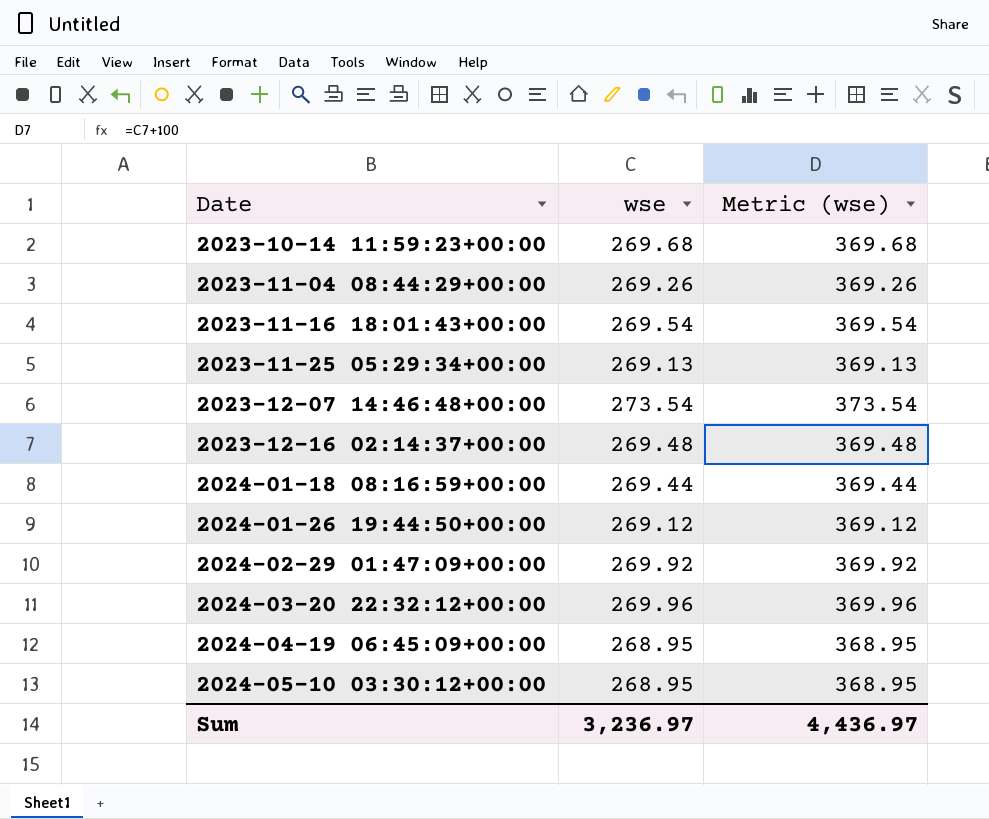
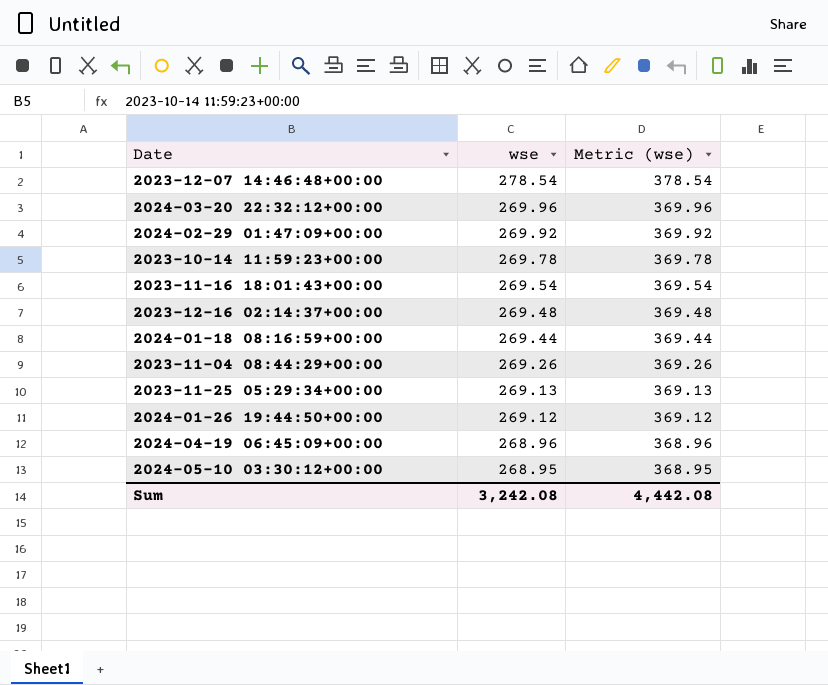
row order: Date ascending -> wse descending
2023-12-07 14:46:48+00:00 | wse: 273.54 -> 278.54
2023-12-07 14:46:48+00:00 | Metric (wse): 373.54 -> 378.54
2023-10-14 11:59:23+00:00 | wse: 269.68 -> 269.78
2023-10-14 11:59:23+00:00 | Metric (wse): 369.68 -> 369.78
2024-04-19 06:45:09+00:00 | wse: 268.95 -> 268.96
2024-04-19 06:45:09+00:00 | Metric (wse): 368.95 -> 368.96
Sum | wse: 3,236.97 -> 3,242.08
Sum | Metric (wse): 4,436.97 -> 4,442.08

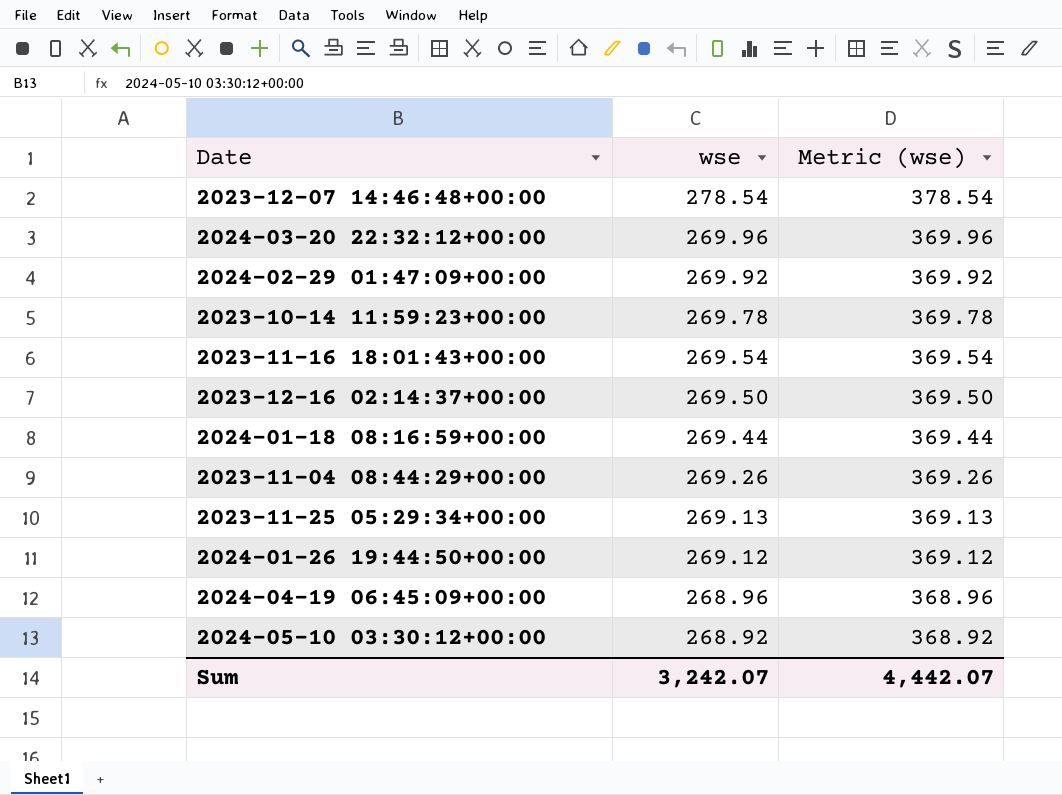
2023-12-16 02:14:37+00:00 | wse: 269.48 -> 269.50
2023-12-16 02:14:37+00:00 | Metric (wse): 369.48 -> 369.50
2024-05-10 03:30:12+00:00 | wse: 268.95 -> 268.92
2024-05-10 03:30:12+00:00 | Metric (wse): 368.95 -> 368.92
Sum | wse: 3,242.08 -> 3,242.07
Sum | Metric (wse): 4,442.08 -> 4,442.07

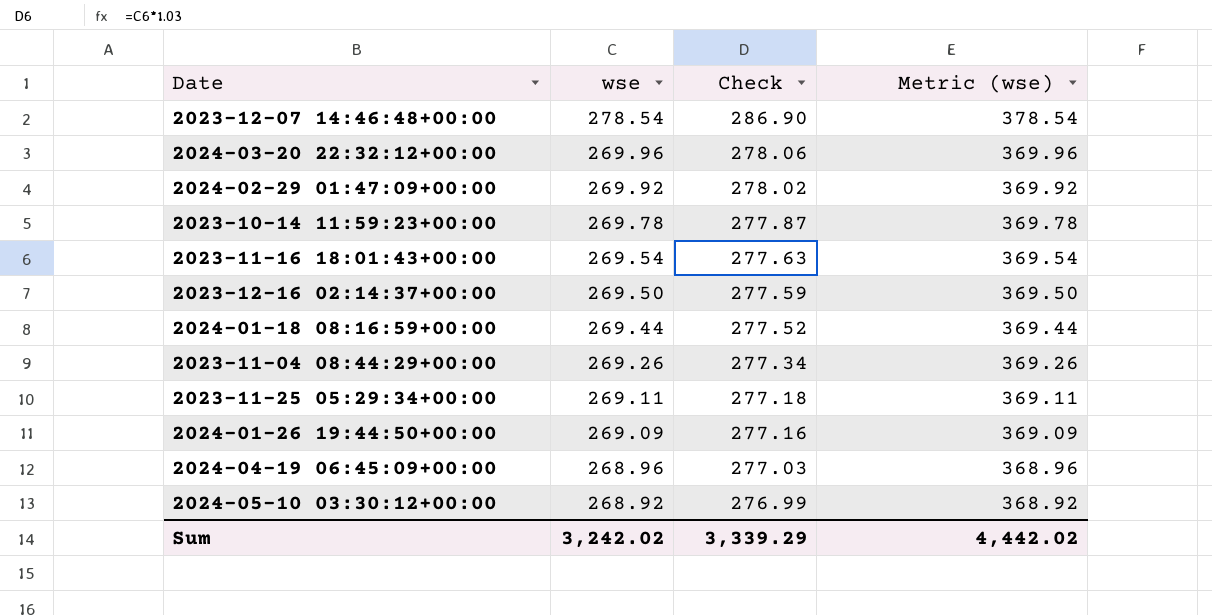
column Check | formula: none -> [wse] * 1.03
2023-11-25 05:29:34+00:00 | wse: 269.13 -> 269.11
2023-11-25 05:29:34+00:00 | Metric (wse): 369.13 -> 369.11
2024-01-26 19:44:50+00:00 | wse: 269.12 -> 269.09
2024-01-26 19:44:50+00:00 | Metric (wse): 369.12 -> 369.09
Sum | wse: 3,242.07 -> 3,242.02
Sum | Metric (wse): 4,442.07 -> 4,442.02

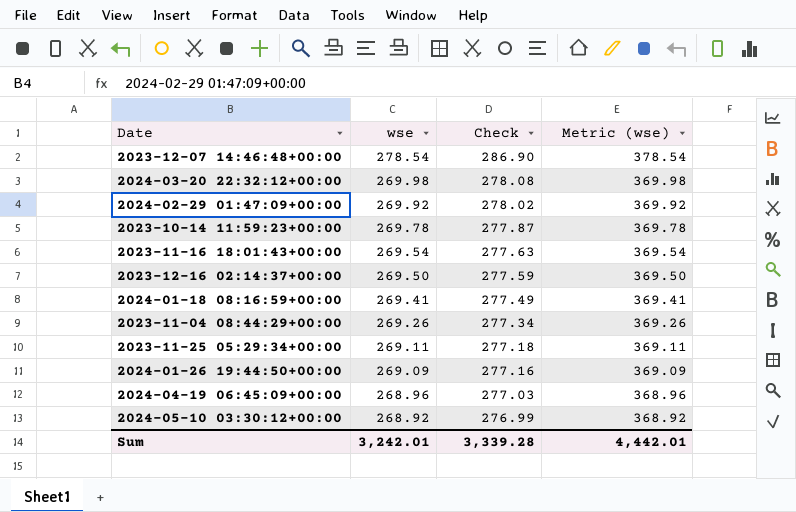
2024-03-20 22:32:12+00:00 | wse: 269.96 -> 269.98
2024-03-20 22:32:12+00:00 | Check: 278.06 -> 278.08
2024-03-20 22:32:12+00:00 | Metric (wse): 369.96 -> 369.98
2024-01-18 08:16:59+00:00 | wse: 269.44 -> 269.41
2024-01-18 08:16:59+00:00 | Check: 277.52 -> 277.49
2024-01-18 08:16:59+00:00 | Metric (wse): 369.44 -> 369.41
Sum | wse: 3,242.02 -> 3,242.01
Sum | Check: 3,339.29 -> 3,339.28
Sum | Metric (wse): 4,442.02 -> 4,442.01

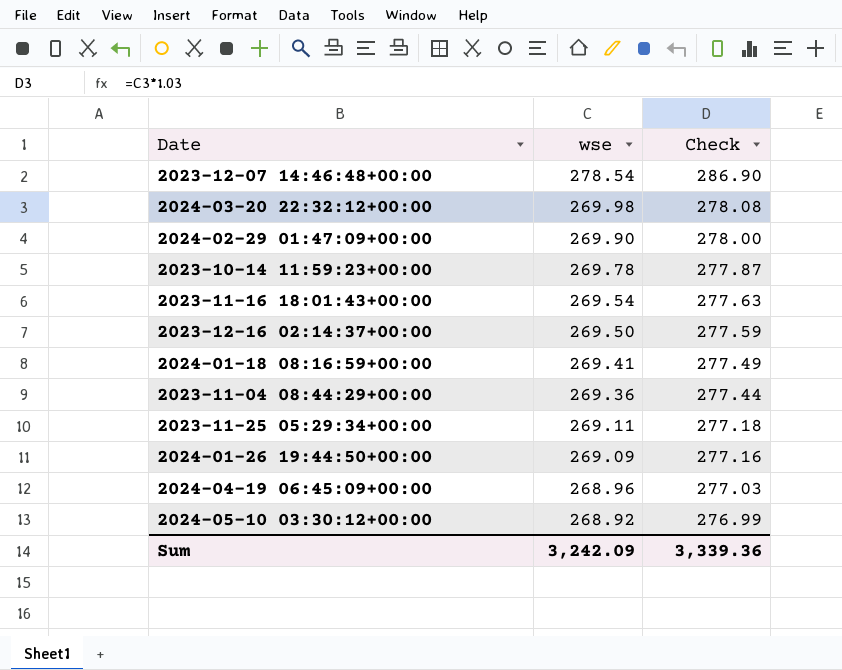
column Metric (wse) | formula: [wse] + 100 -> none
2024-02-29 01:47:09+00:00 | wse: 269.92 -> 269.90
2024-02-29 01:47:09+00:00 | Check: 278.02 -> 278.00
2023-11-04 08:44:29+00:00 | wse: 269.26 -> 269.36
2023-11-04 08:44:29+00:00 | Check: 277.34 -> 277.44
Sum | wse: 3,242.01 -> 3,242.09
Sum | Check: 3,339.28 -> 3,339.36

